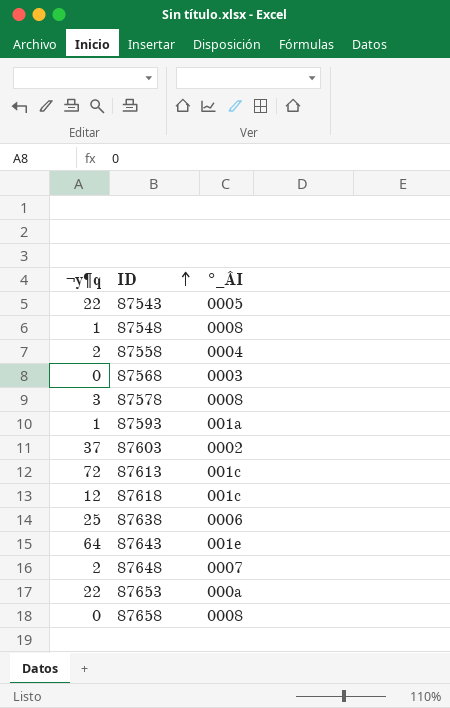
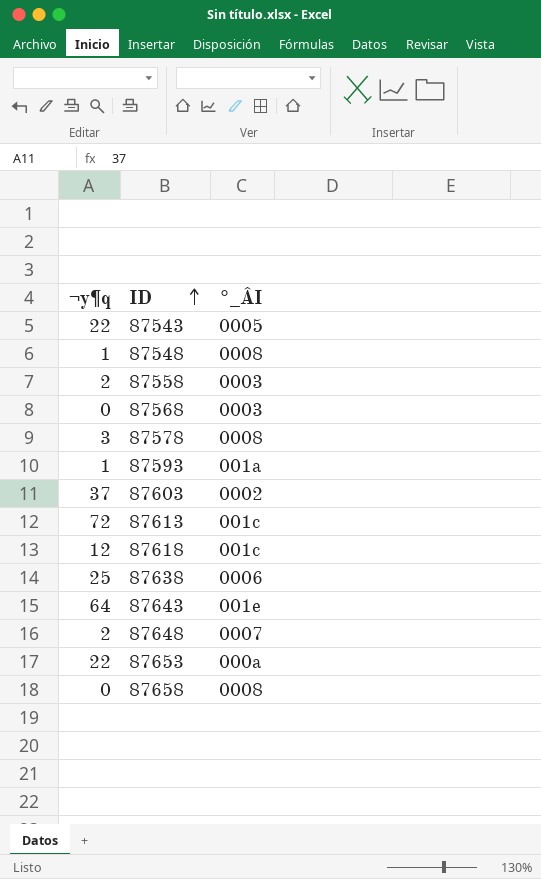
87558 | °_ÂI: 0004 -> 0003

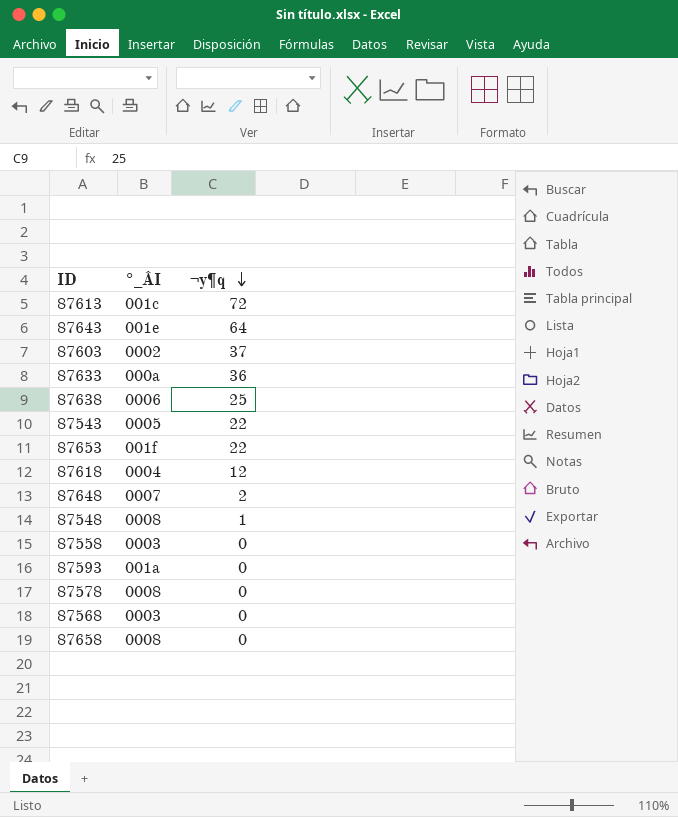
row order: ID ascending -> ¬y¶q descending
column ¬y¶q | position: 1 -> 3
row 87633: none -> 000a | 36
87653 | °_ÂI: 000a -> 001f
87618 | °_ÂI: 001c -> 0004
87558 | ¬y¶q: 2 -> 0
87593 | ¬y¶q: 1 -> 0
87578 | ¬y¶q: 3 -> 0

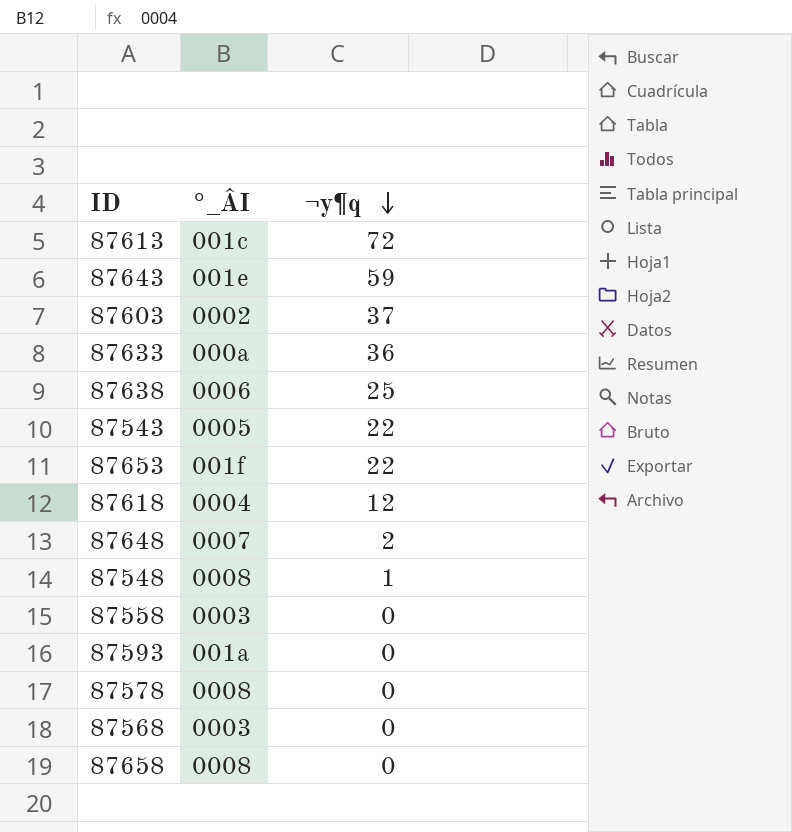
87643 | ¬y¶q: 64 -> 59

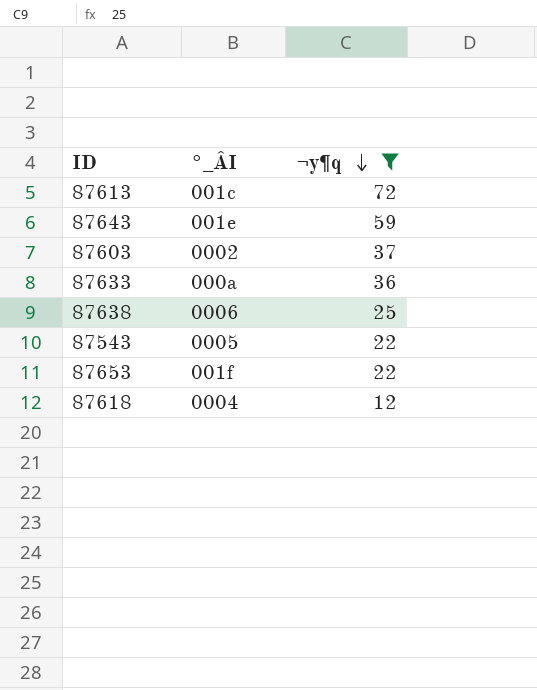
filter: none -> ¬y¶q >= 12

